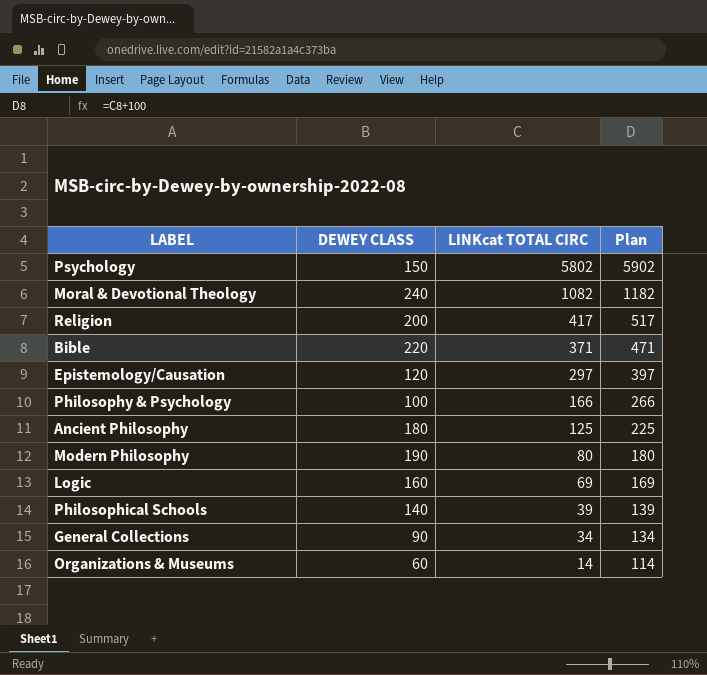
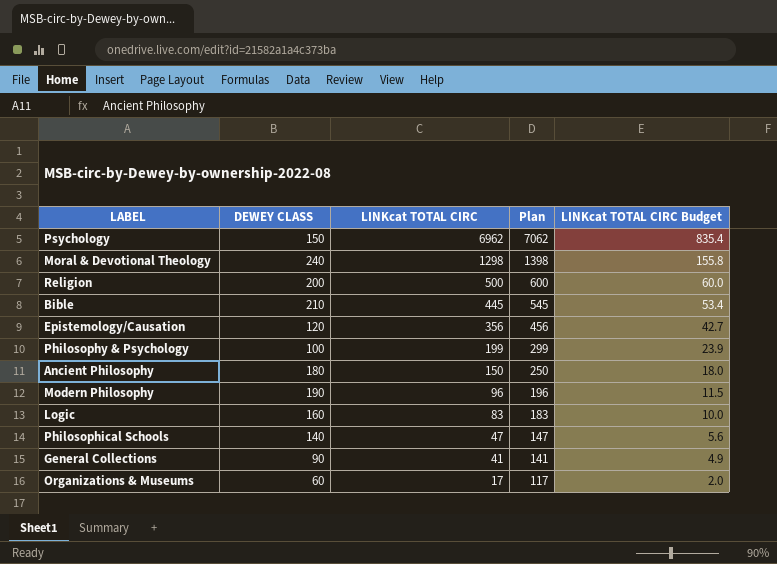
column LINKcat TOTAL CIRC Budget | formula: none -> [LINKcat TOTAL CIRC] * 0.12
Psychology | LINKcat TOTAL CIRC: 5802 -> 6962
Psychology | Plan: 5902 -> 7062
Moral & Devotional Theology | LINKcat TOTAL CIRC: 1082 -> 1298
Moral & Devotional Theology | Plan: 1182 -> 1398
Religion | LINKcat TOTAL CIRC: 417 -> 500
Religion | Plan: 517 -> 600
Bible | DEWEY CLASS: 220 -> 210
Bible | LINKcat TOTAL CIRC: 371 -> 445
Bible | Plan: 471 -> 545
Epistemology/Causation | LINKcat TOTAL CIRC: 297 -> 356
Epistemology/Causation | Plan: 397 -> 456
Philosophy & Psychology | LINKcat TOTAL CIRC: 166 -> 199
Philosophy & Psychology | Plan: 266 -> 299
Ancient Philosophy | LINKcat TOTAL CIRC: 125 -> 150
Ancient Philosophy | Plan: 225 -> 250
Modern Philosophy | LINKcat TOTAL CIRC: 80 -> 96
Modern Philosophy | Plan: 180 -> 196
Logic | LINKcat TOTAL CIRC: 69 -> 83
Logic | Plan: 169 -> 183
Philosophical Schools | LINKcat TOTAL CIRC: 39 -> 47
Philosophical Schools | Plan: 139 -> 147
General Collections | LINKcat TOTAL CIRC: 34 -> 41
General Collections | Plan: 134 -> 141
Organizations & Museums | LINKcat TOTAL CIRC: 14 -> 17
Organizations & Museums | Plan: 114 -> 117

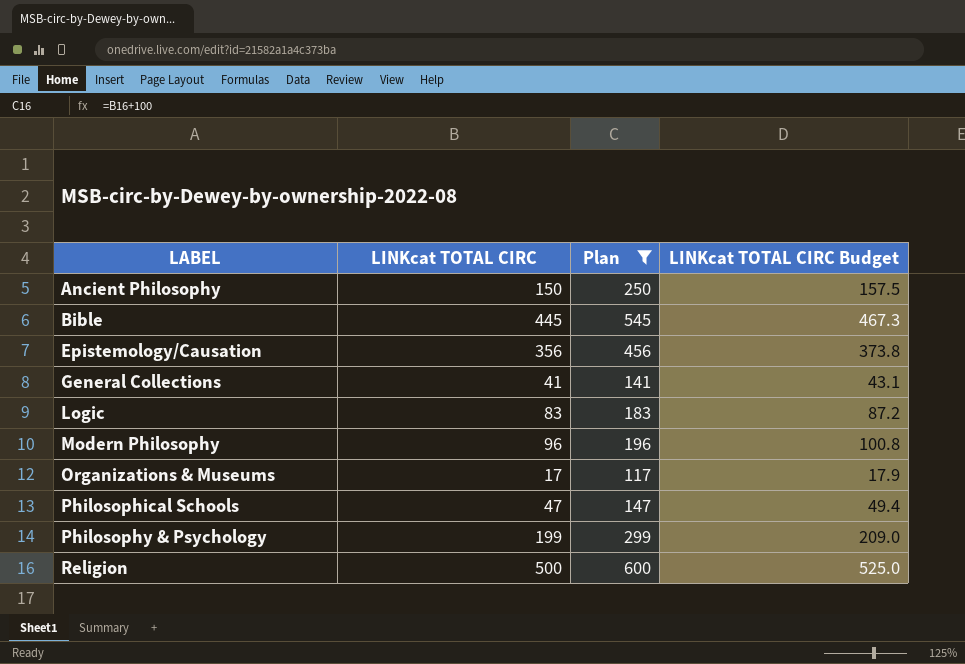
filter: none -> Plan <= 600
row order: LINKcat TOTAL CIRC descending -> LABEL ascending
column DEWEY CLASS | position: 2 -> none
column LINKcat TOTAL CIRC Budget | formula: [LINKcat TOTAL CIRC] * 0.12 -> [LINKcat TOTAL CIRC] * 1.05

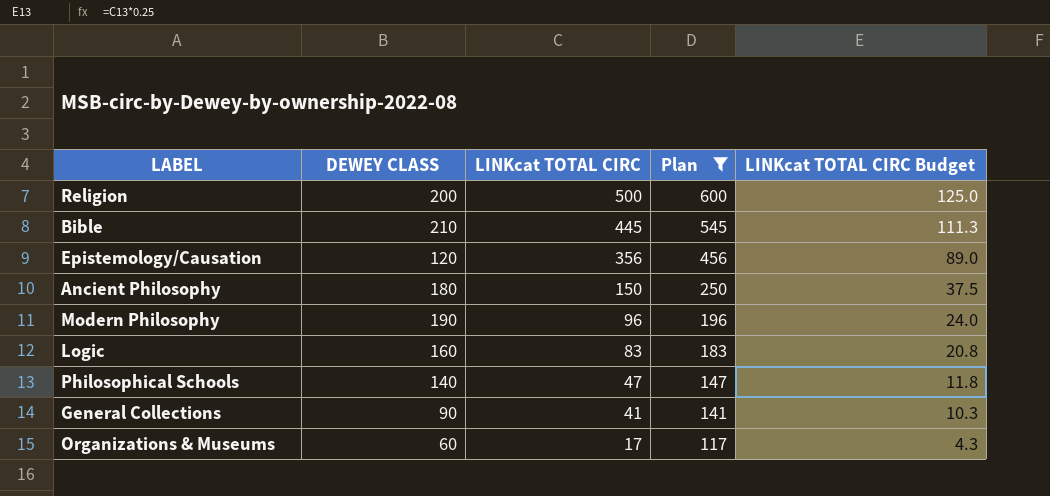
row order: LABEL ascending -> LINKcat TOTAL CIRC descending
column DEWEY CLASS | position: none -> 2
column LINKcat TOTAL CIRC Budget | formula: [LINKcat TOTAL CIRC] * 1.05 -> [LINKcat TOTAL CIRC] * 0.25
row Philosophy & Psychology: 199 | 299 | 209.0 -> none

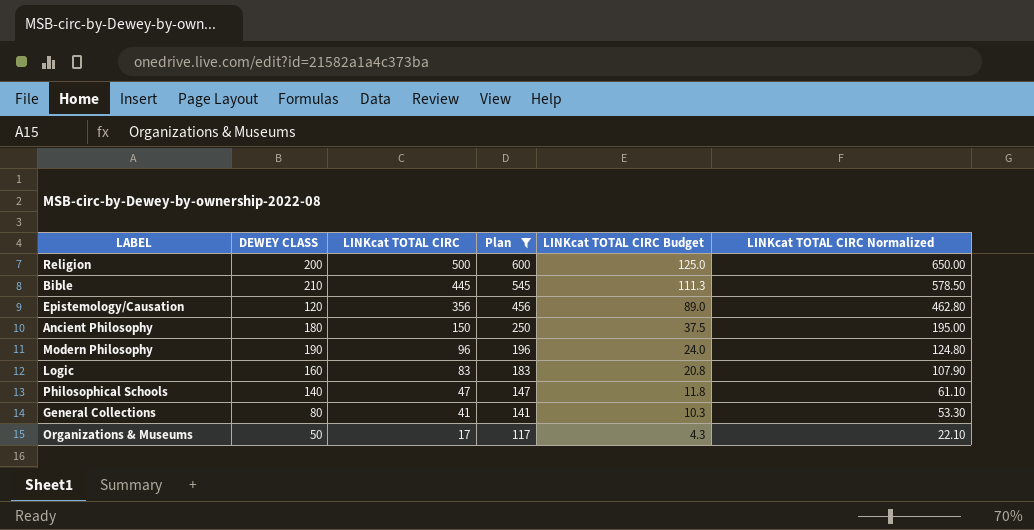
column LINKcat TOTAL CIRC Normalized | formula: none -> [LINKcat TOTAL CIRC] * 1.3
General Collections | DEWEY CLASS: 90 -> 80
Organizations & Museums | DEWEY CLASS: 60 -> 50

